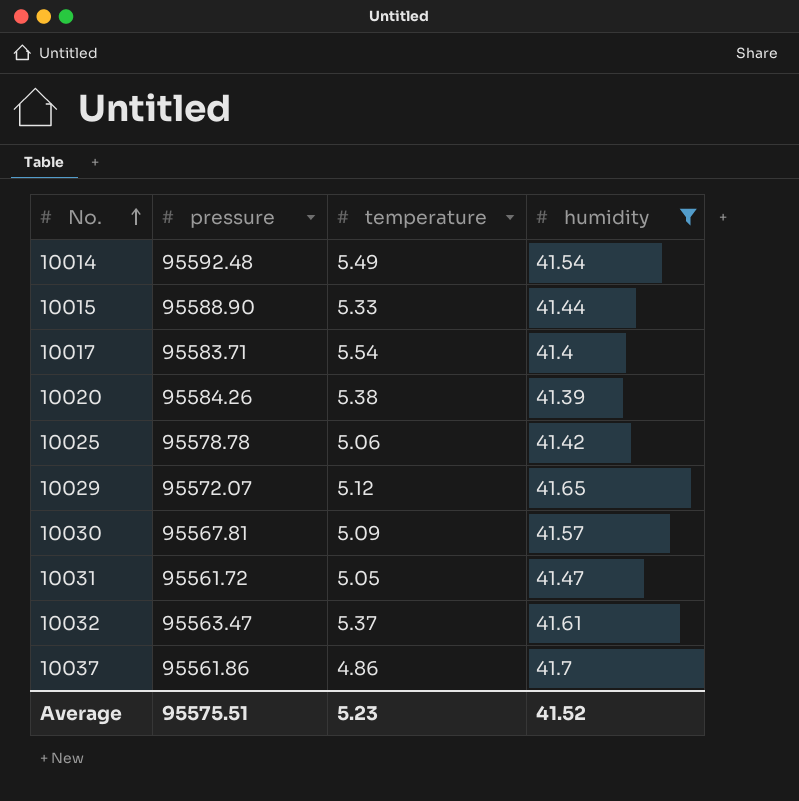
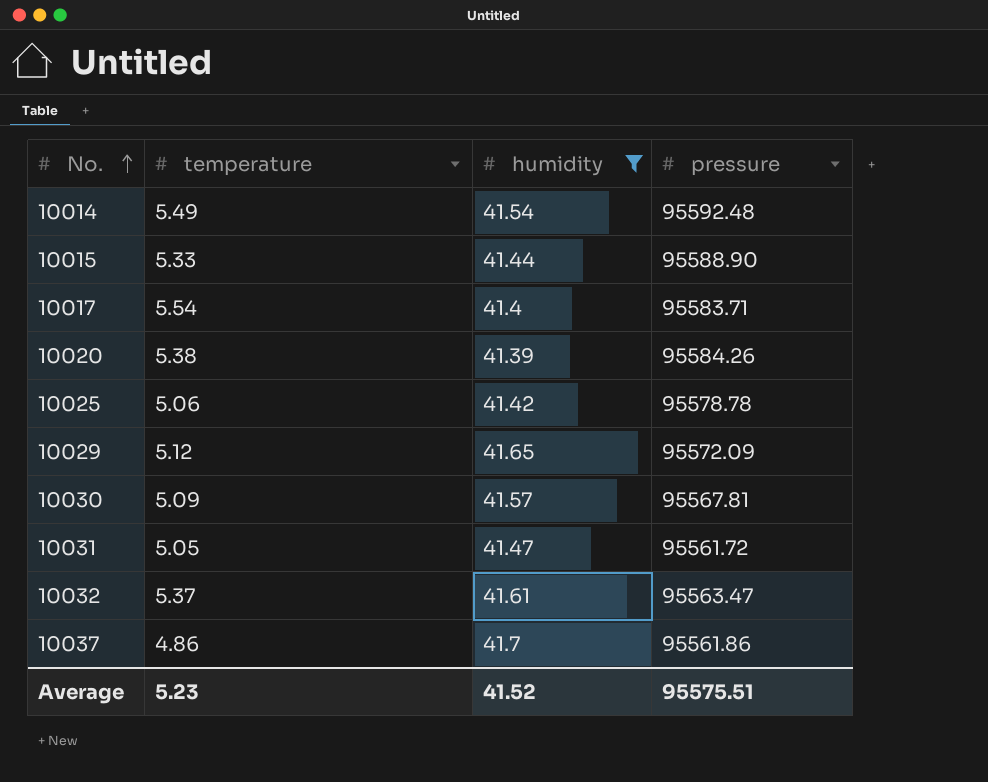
column pressure | position: 2 -> 4
10029 | pressure: 95572.07 -> 95572.09

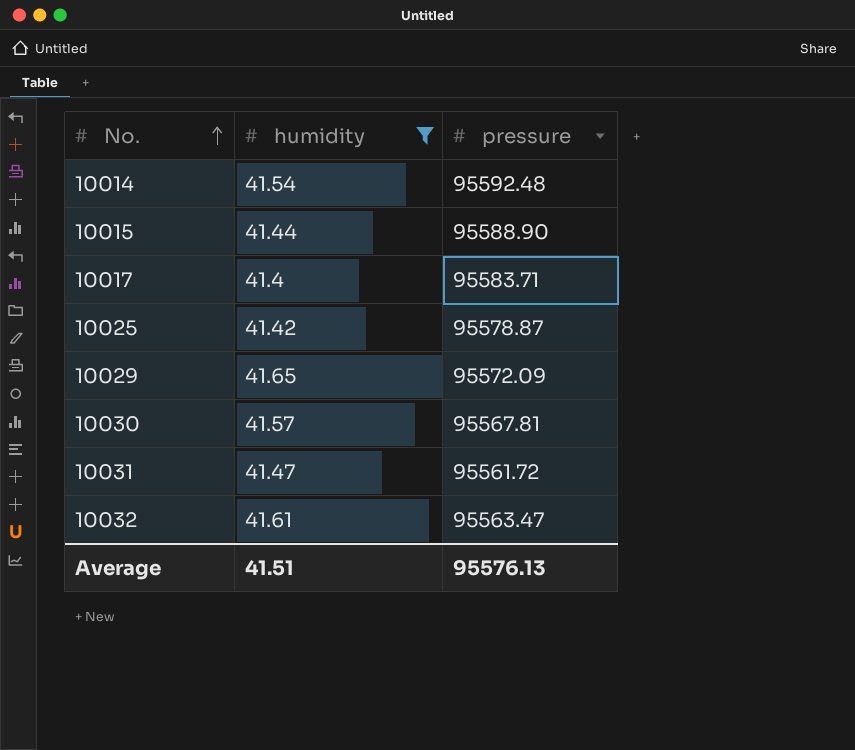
column temperature | position: 2 -> none
row 10020: 5.38 | 41.39 | 95584.26 -> none
row 10037: 4.86 | 41.7 | 95561.86 -> none
10025 | pressure: 95578.78 -> 95578.87
Average | humidity: 41.52 -> 41.51
Average | pressure: 95575.51 -> 95576.13

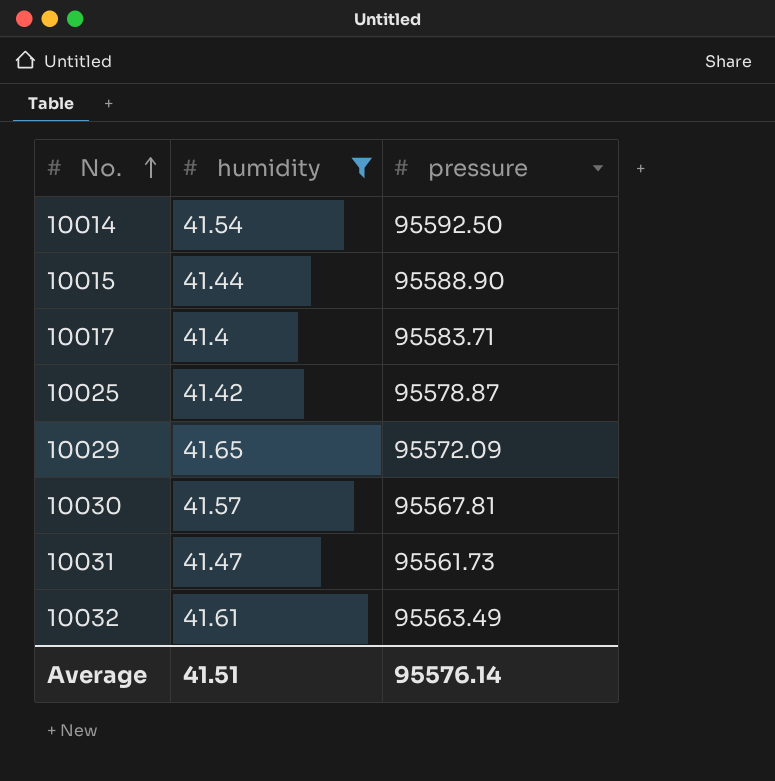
10014 | pressure: 95592.48 -> 95592.50
10031 | pressure: 95561.72 -> 95561.73
10032 | pressure: 95563.47 -> 95563.49
Average | pressure: 95576.13 -> 95576.14

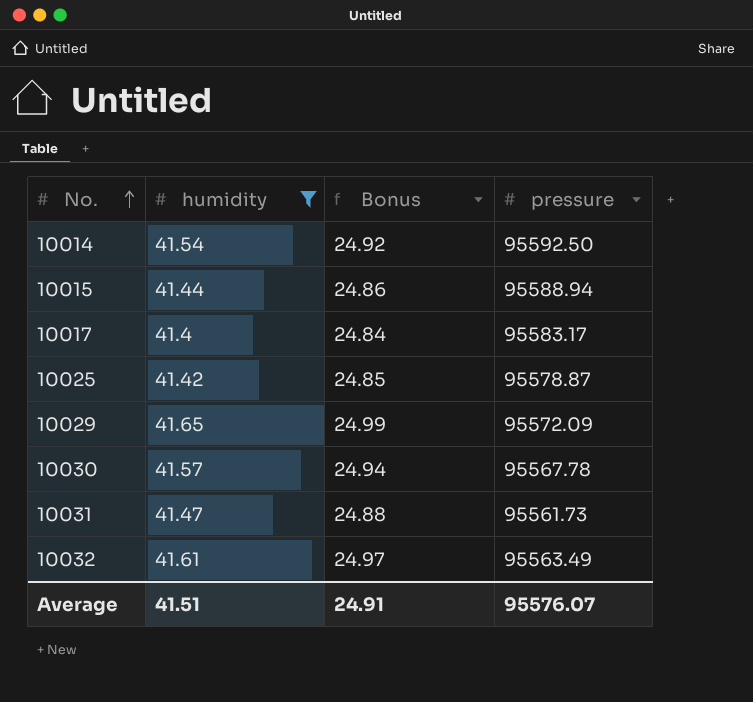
column Bonus | formula: none -> [humidity] * 0.6
10015 | pressure: 95588.90 -> 95588.94
10017 | pressure: 95583.71 -> 95583.17
10030 | pressure: 95567.81 -> 95567.78
Average | pressure: 95576.14 -> 95576.07

